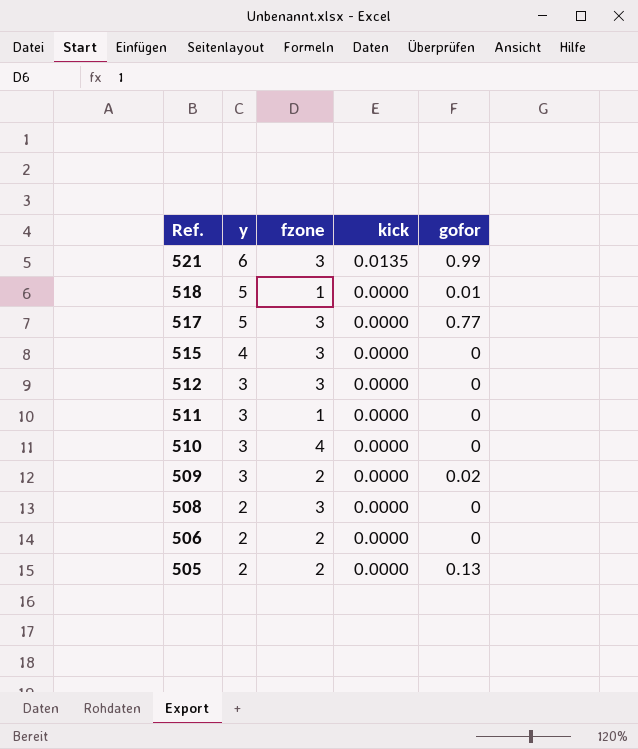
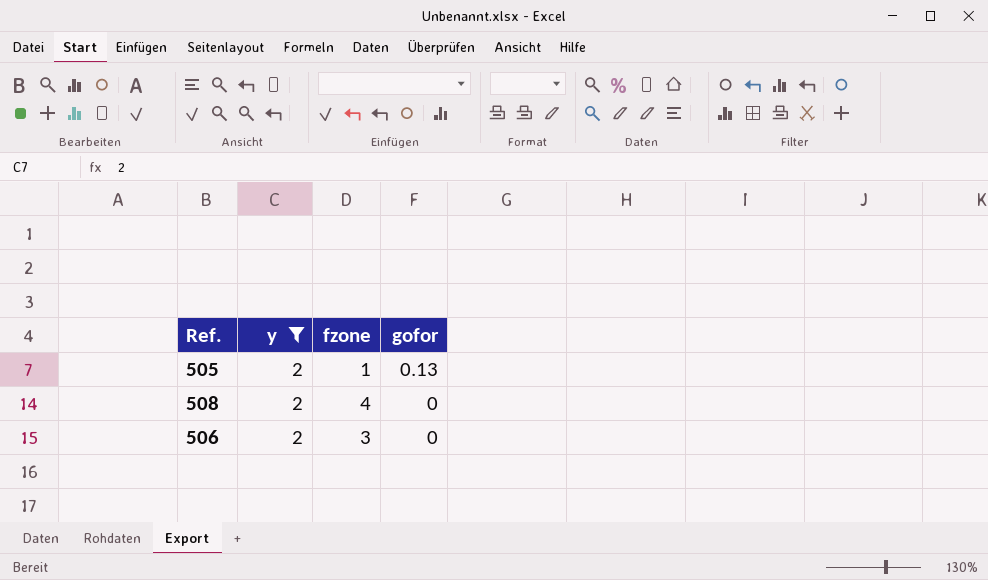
filter: none -> y = 2
row order: Ref. descending -> gofor descending
column kick | position: 4 -> none
505 | fzone: 2 -> 1
508 | fzone: 3 -> 4
506 | fzone: 2 -> 3

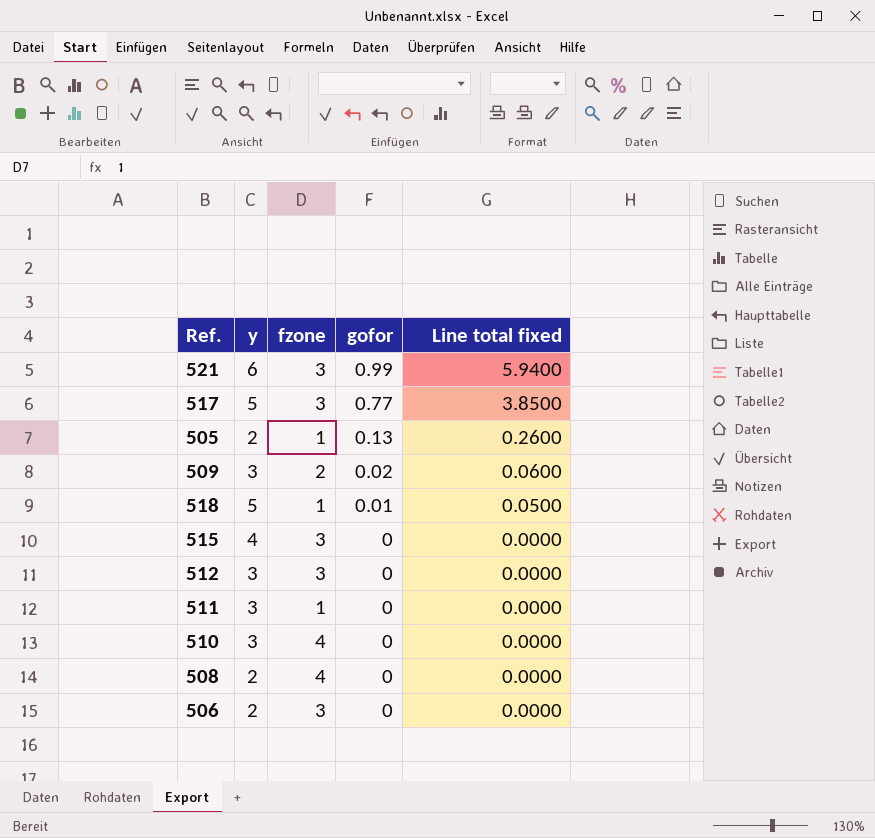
filter: y = 2 -> none
column Line total fixed | formula: none -> [y] * [gofor]

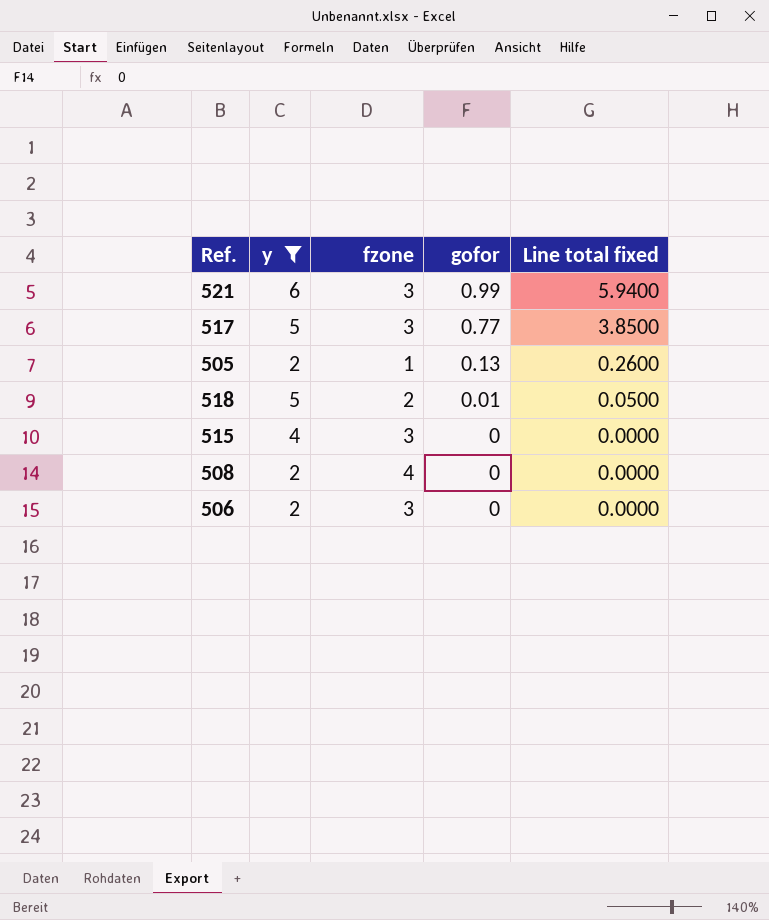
filter: none -> y != 3
518 | fzone: 1 -> 2

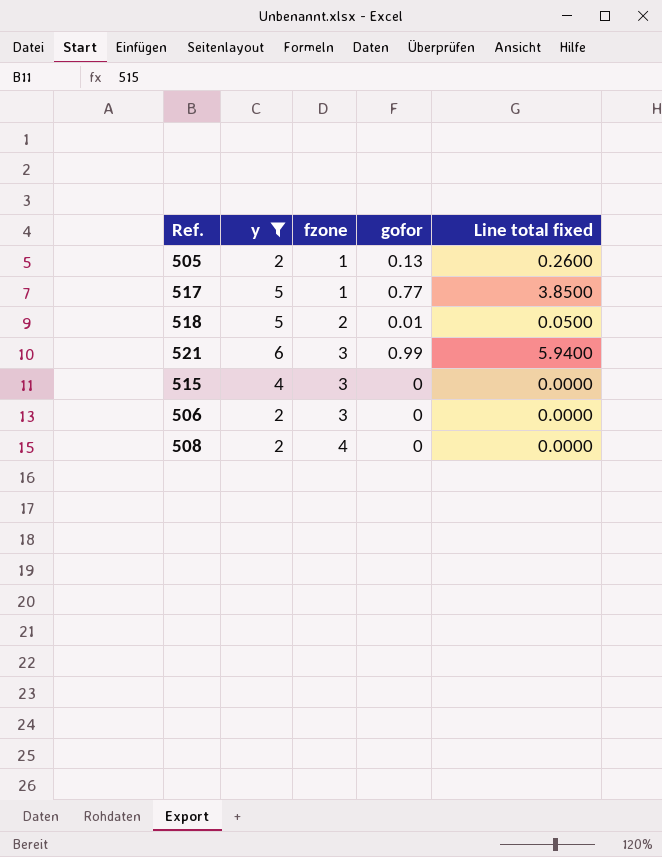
row order: gofor descending -> fzone ascending
517 | fzone: 3 -> 1

